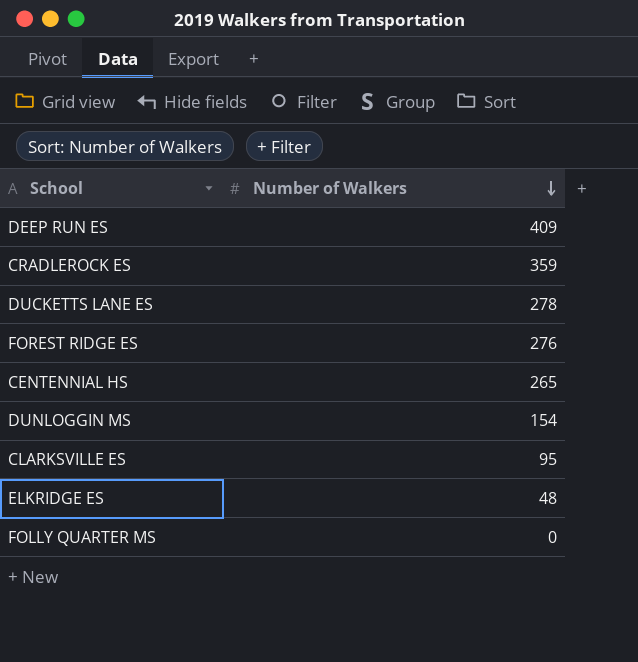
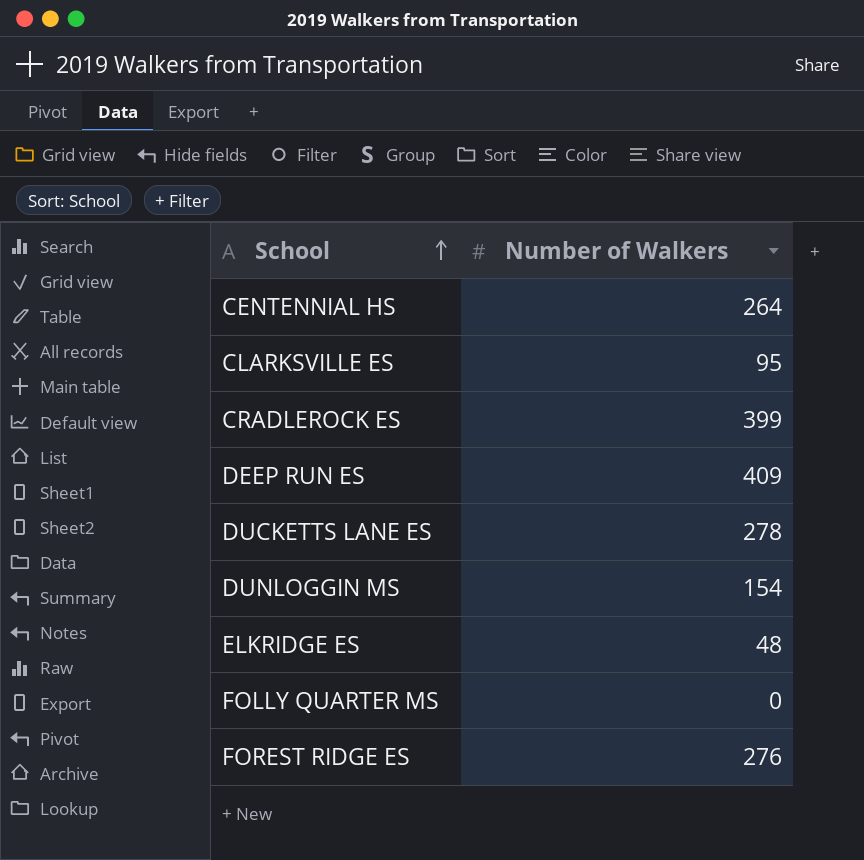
row order: Number of Walkers descending -> School ascending
CENTENNIAL HS | Number of Walkers: 265 -> 264
CRADLEROCK ES | Number of Walkers: 359 -> 399

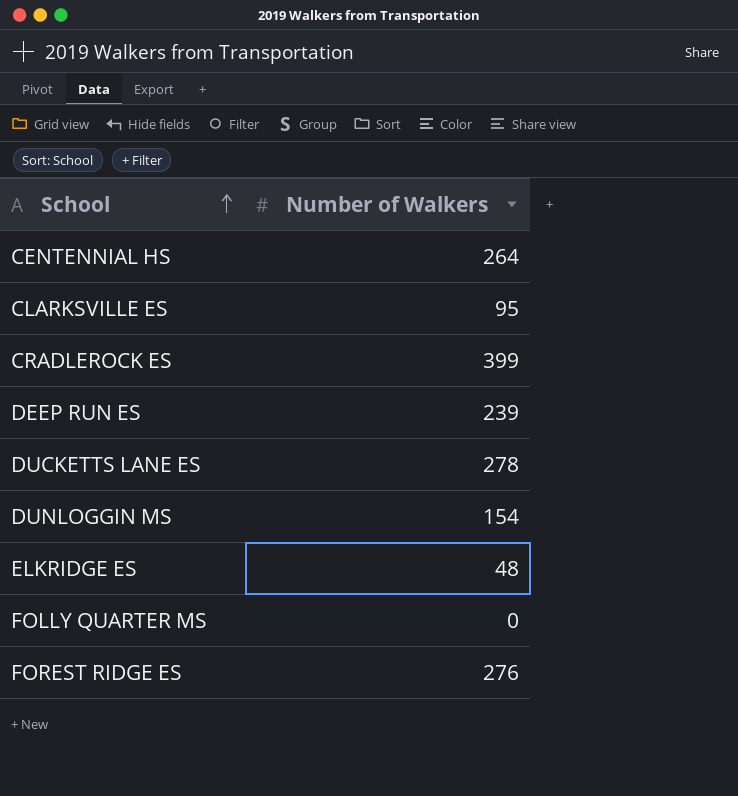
DEEP RUN ES | Number of Walkers: 409 -> 239

